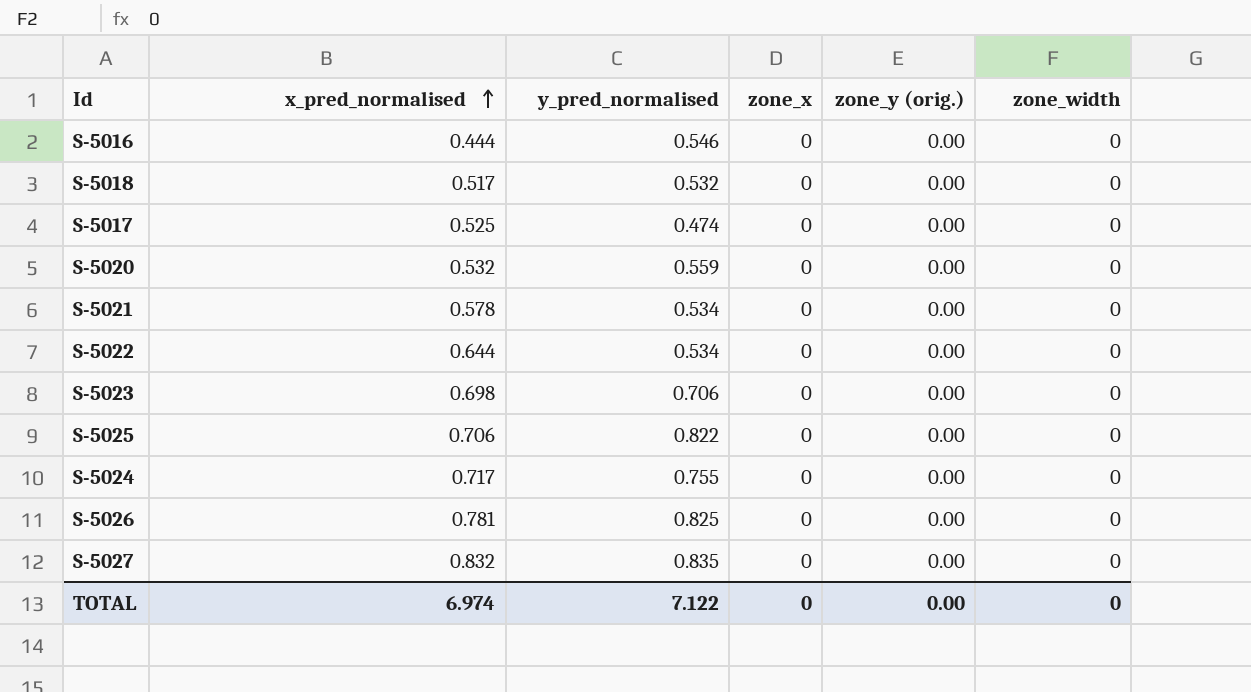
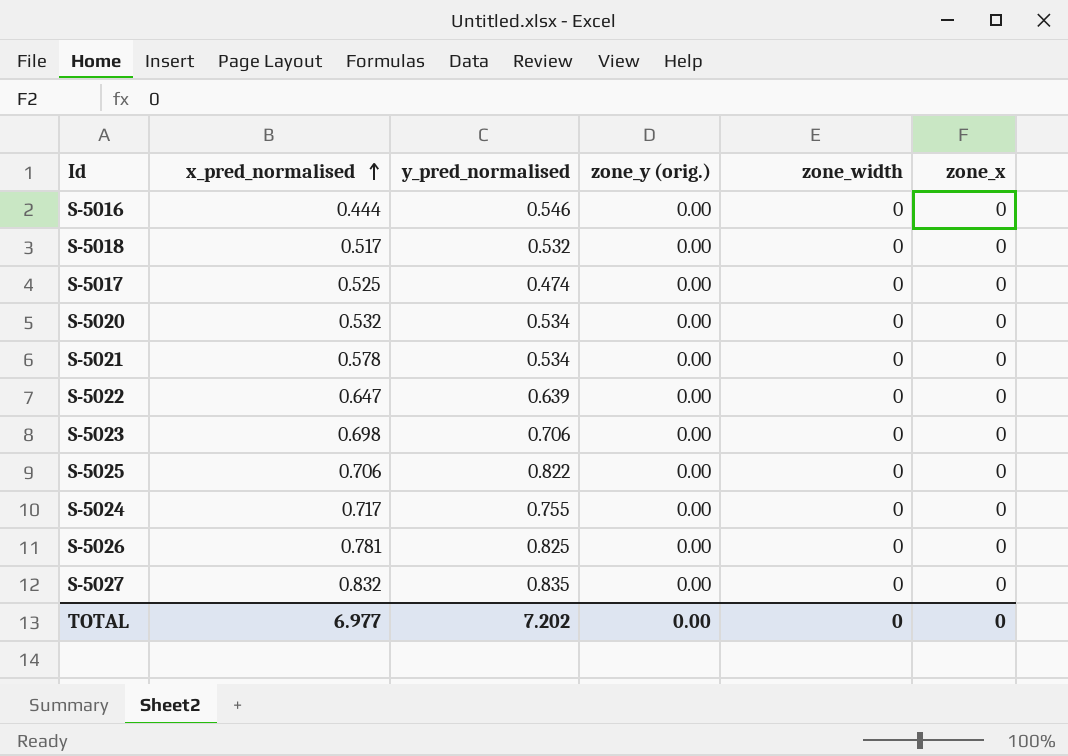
column zone_x | position: 4 -> 6
S-5020 | y_pred_normalised: 0.559 -> 0.534
S-5022 | x_pred_normalised: 0.644 -> 0.647
S-5022 | y_pred_normalised: 0.534 -> 0.639
TOTAL | x_pred_normalised: 6.974 -> 6.977
TOTAL | y_pred_normalised: 7.122 -> 7.202

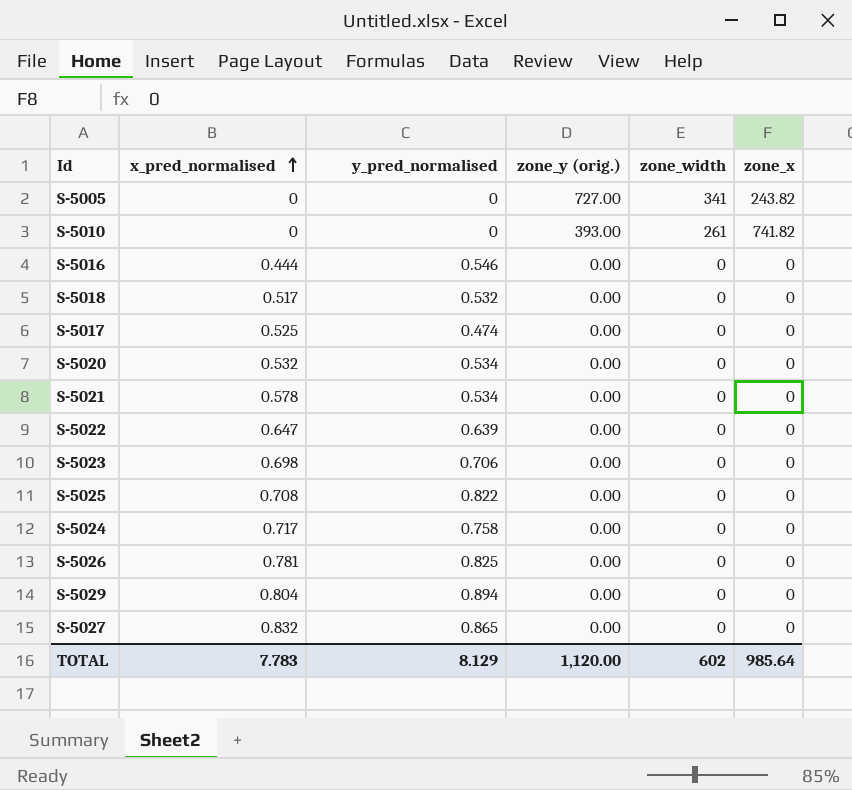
row S-5005: none -> 0 | 0 | 727.00 | 341 | 243.82
row S-5010: none -> 0 | 0 | 393.00 | 261 | 741.82
S-5025 | x_pred_normalised: 0.706 -> 0.708
S-5024 | y_pred_normalised: 0.755 -> 0.758
row S-5029: none -> 0.804 | 0.894 | 0.00 | 0 | 0
S-5027 | y_pred_normalised: 0.835 -> 0.865
TOTAL | x_pred_normalised: 6.977 -> 7.783
TOTAL | y_pred_normalised: 7.202 -> 8.129
TOTAL | zone_y (orig.): 0.00 -> 1,120.00
TOTAL | zone_width: 0 -> 602
TOTAL | zone_x: 0 -> 985.64

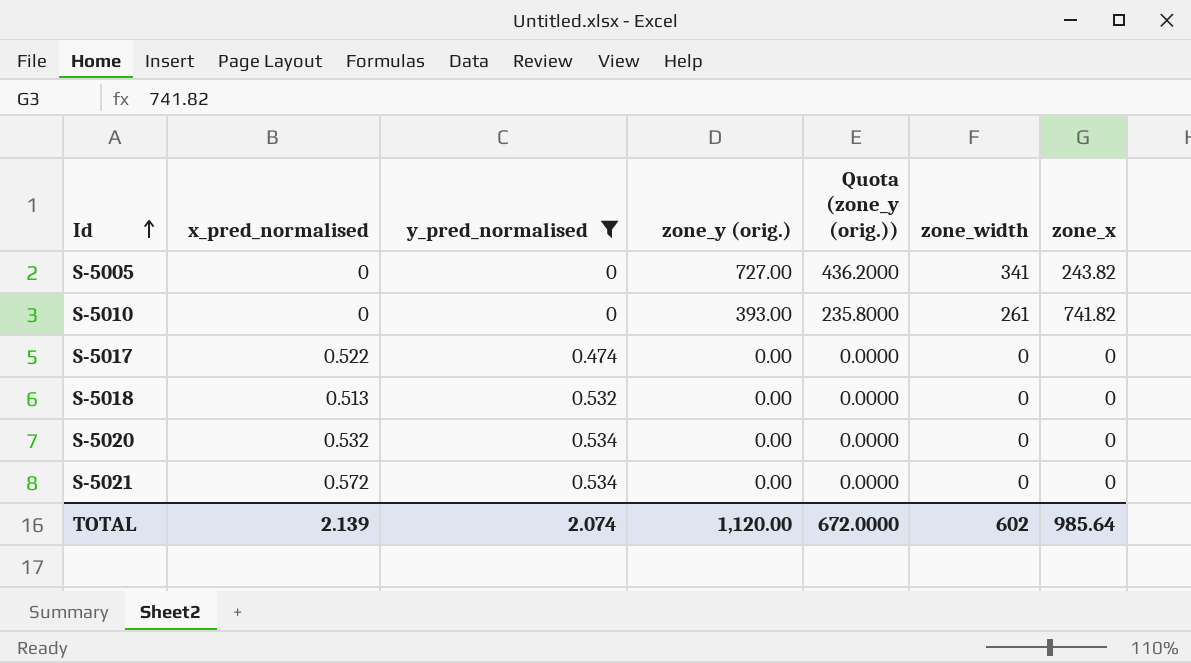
filter: none -> y_pred_normalised <= 0.534
row order: x_pred_normalised ascending -> Id ascending
column Quota (zone_y (orig.)) | formula: none -> [zone_y (orig.)] * 0.6
S-5017 | x_pred_normalised: 0.525 -> 0.522
S-5018 | x_pred_normalised: 0.517 -> 0.513
S-5021 | x_pred_normalised: 0.578 -> 0.572
TOTAL | x_pred_normalised: 7.783 -> 2.139
TOTAL | y_pred_normalised: 8.129 -> 2.074

